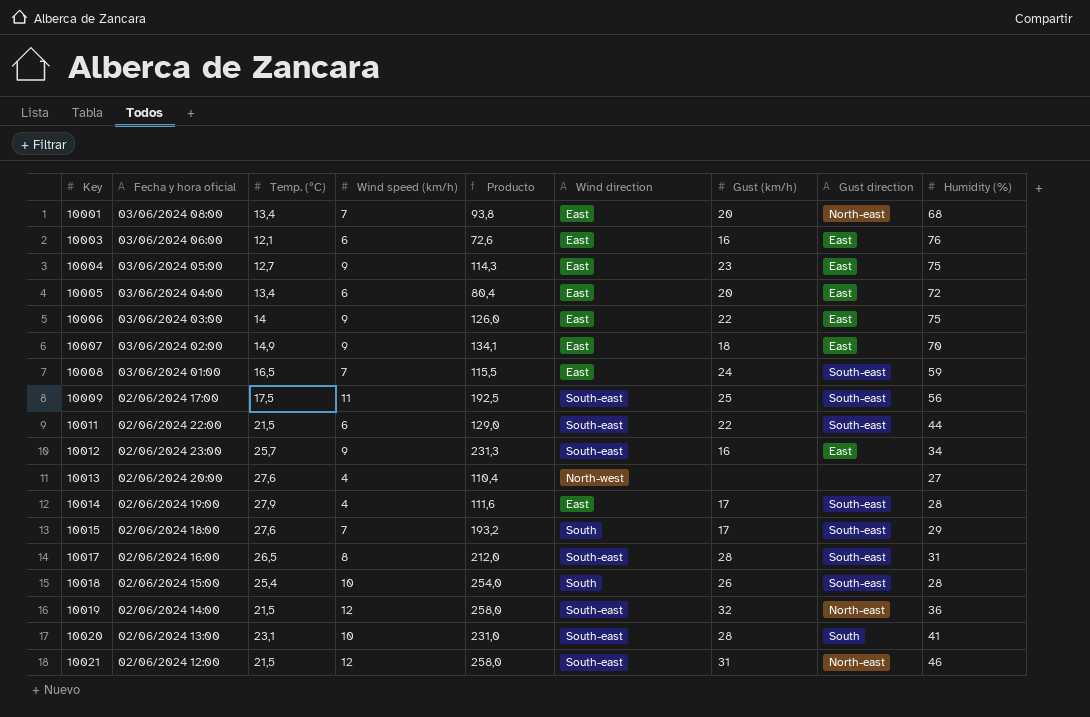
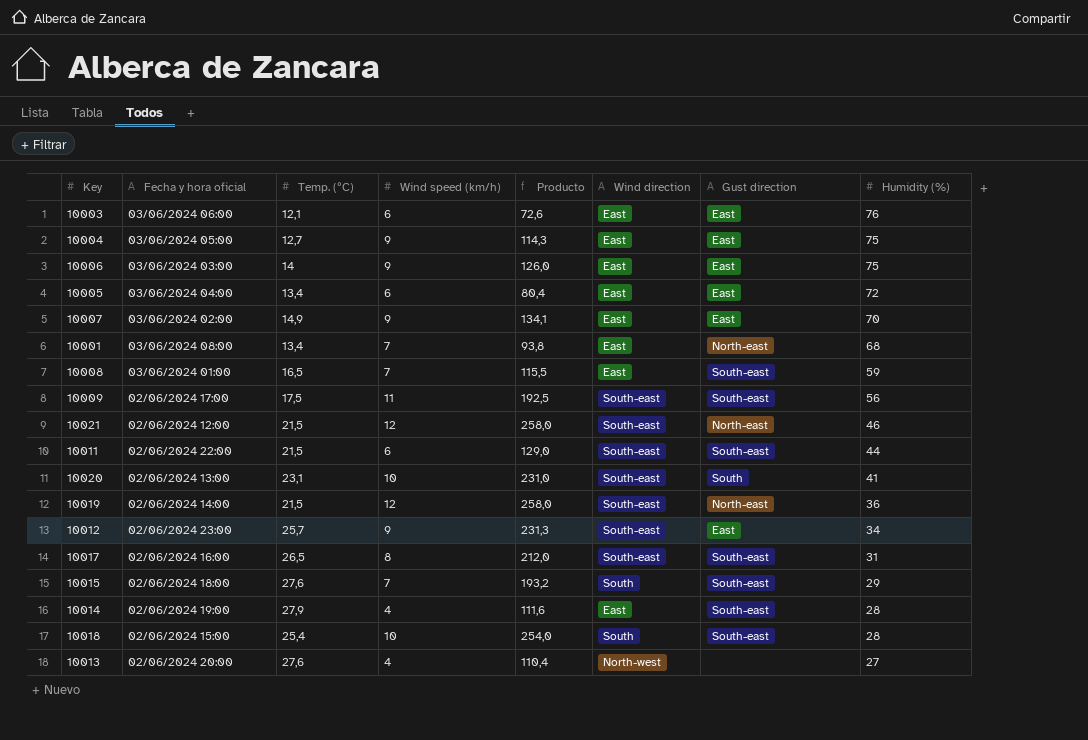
row order: Key ascending -> Humidity (%) descending
column Gust (km/h) | position: 7 -> none

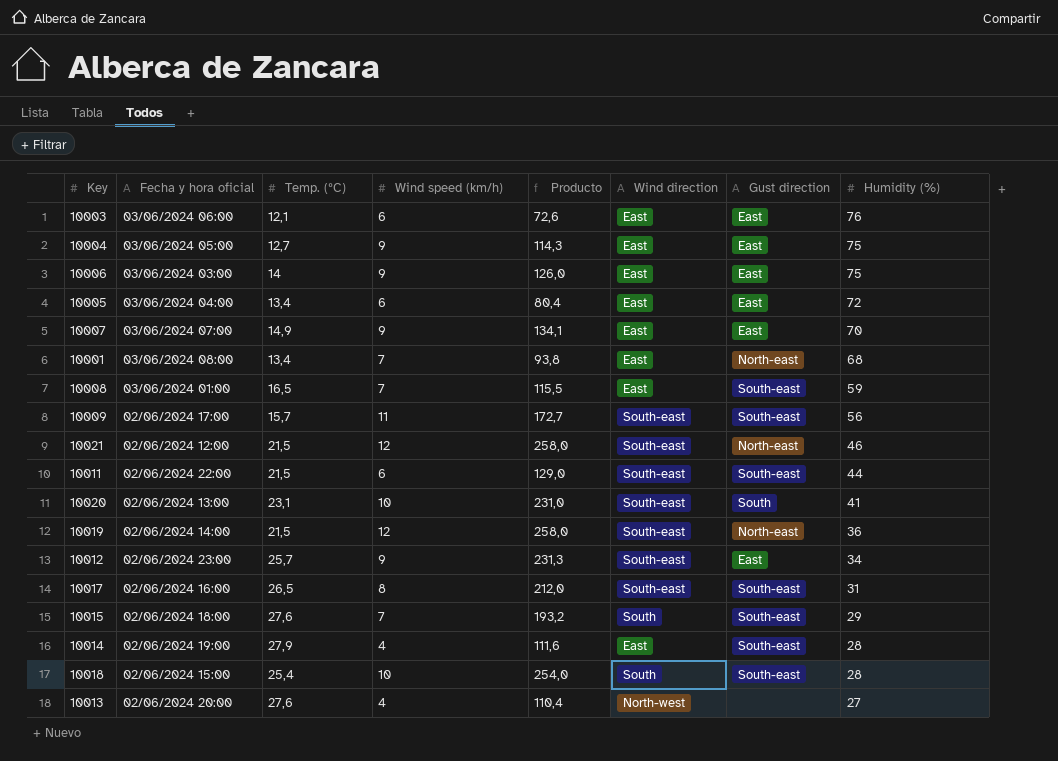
10007 | Fecha y hora oficial: 03/06/2024 02:00 -> 03/06/2024 07:00
10009 | Temp. (ºC): 17,5 -> 15,7
10009 | Producto: 192,5 -> 172,7

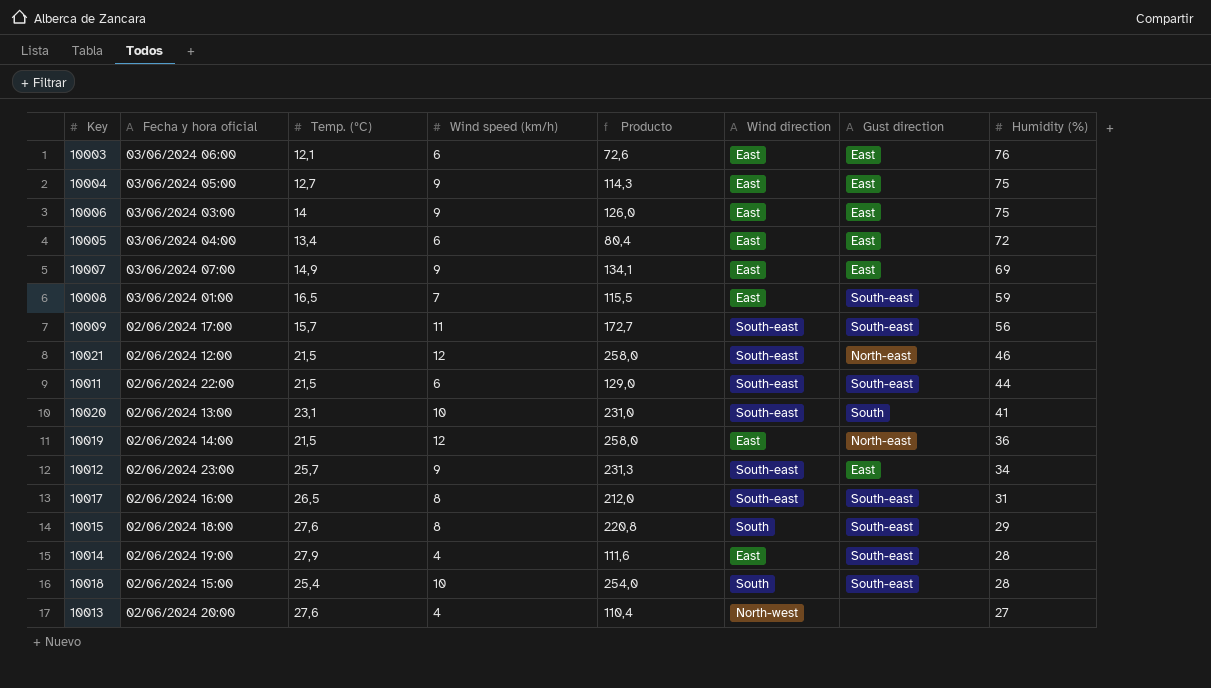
row 10001: 03/06/2024 08:00 | 13,4 | 7 | 93,8 | East | North-east | 68 -> none
10007 | Humidity (%): 70 -> 69
10019 | Wind direction: South-east -> East
10015 | Wind speed (km/h): 7 -> 8
10015 | Producto: 193,2 -> 220,8

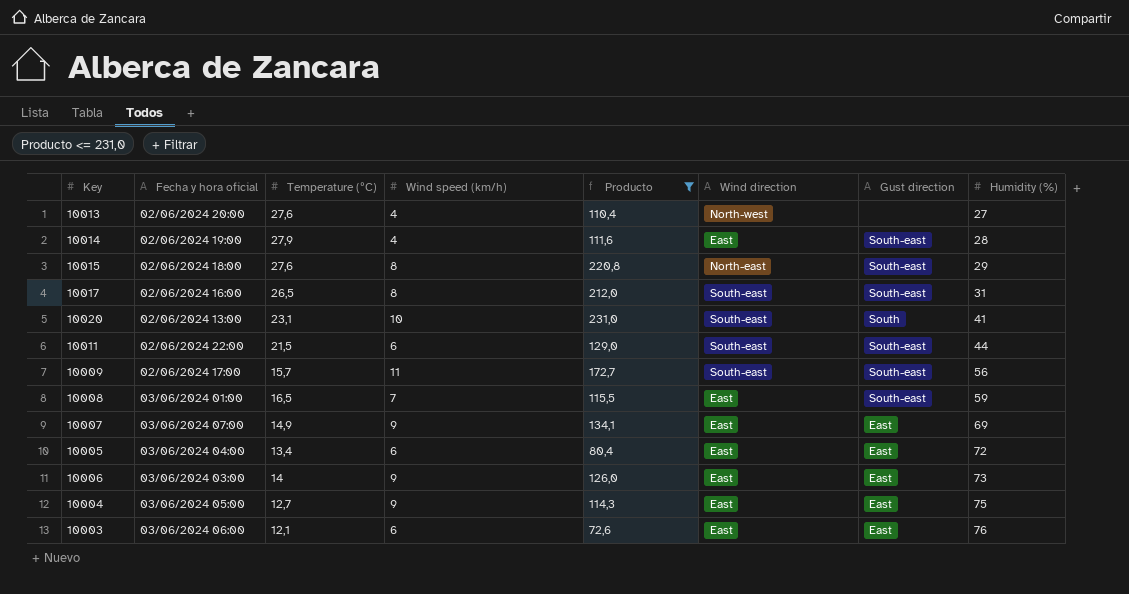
filter: none -> Producto <= 231,0
row order: Humidity (%) descending -> Humidity (%) ascending
column name: Temp. (ºC) -> Temperature (ºC)
10015 | Wind direction: South -> North-east
10006 | Humidity (%): 75 -> 73

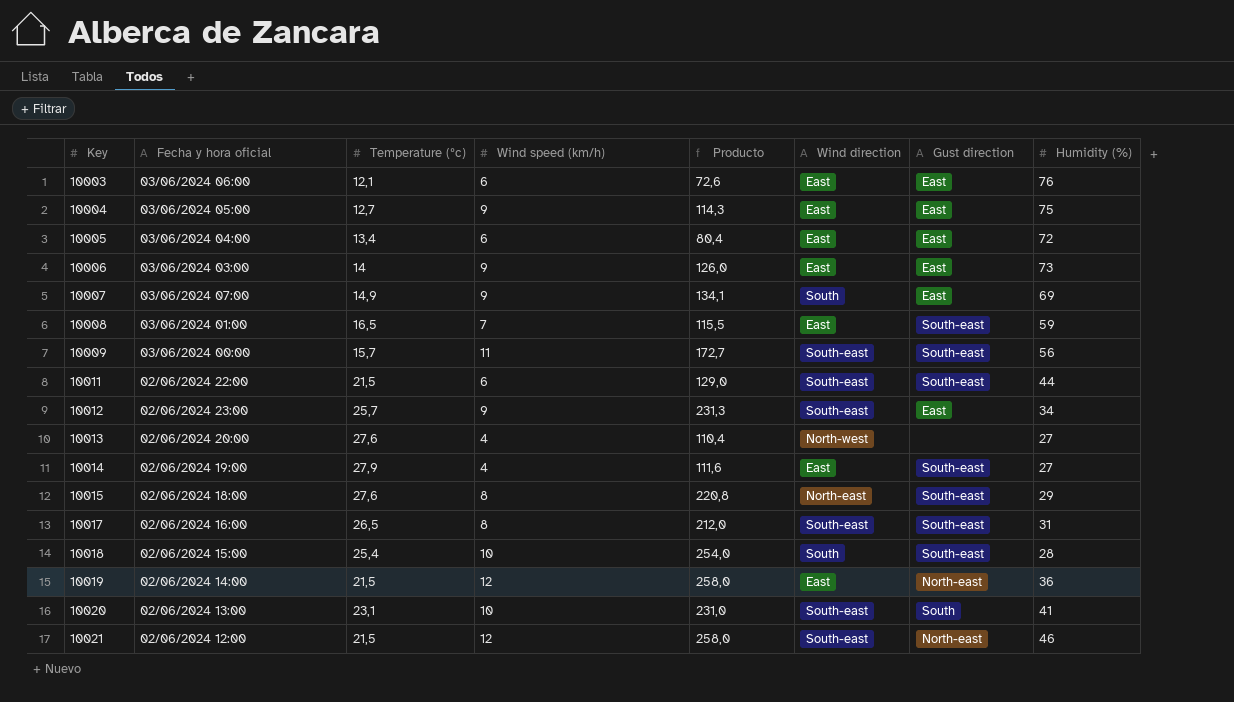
filter: Producto <= 231,0 -> none
row order: Humidity (%) ascending -> Key ascending
column name: Temperature (ºC) -> Temperature (ºc)
10007 | Wind direction: East -> South
10009 | Fecha y hora oficial: 02/06/2024 17:00 -> 03/06/2024 00:00
10014 | Humidity (%): 28 -> 27

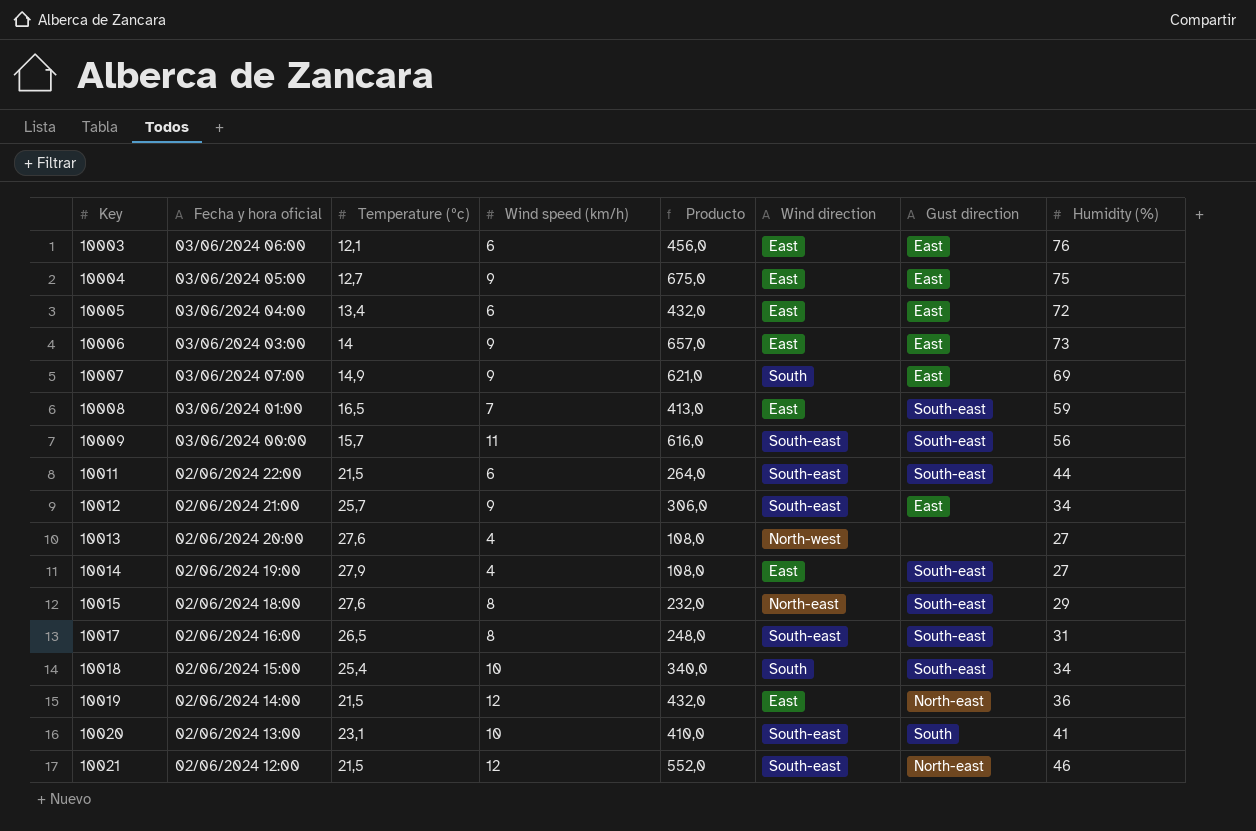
column Producto | formula: [Temperature (ºc)] * [Wind speed (km/h)] -> [Wind speed (km/h)] * [Humidity (%)]
10012 | Fecha y hora oficial: 02/06/2024 23:00 -> 02/06/2024 21:00
10018 | Humidity (%): 28 -> 34

